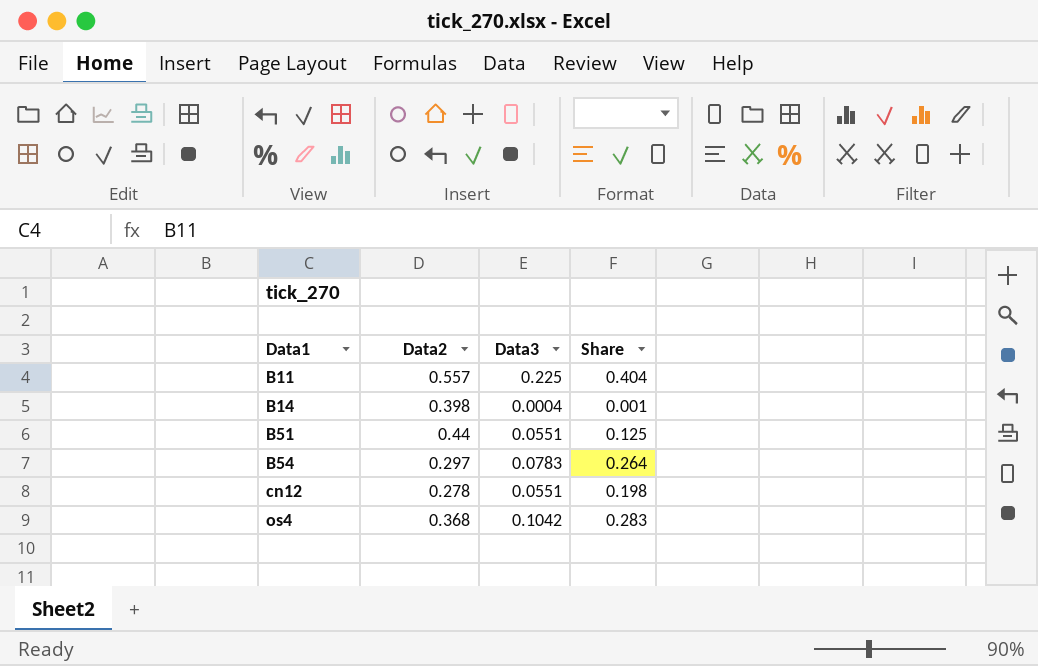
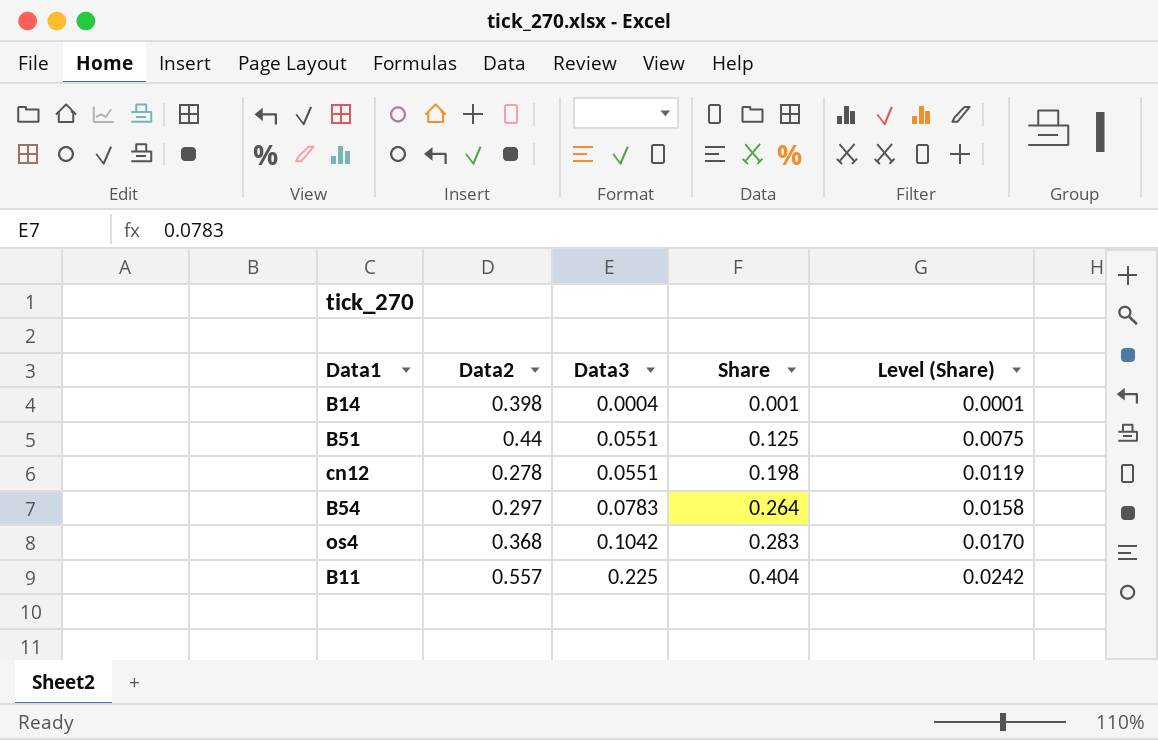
row order: Data1 ascending -> Data3 ascending
column Level (Share) | formula: none -> [Share] * 0.06

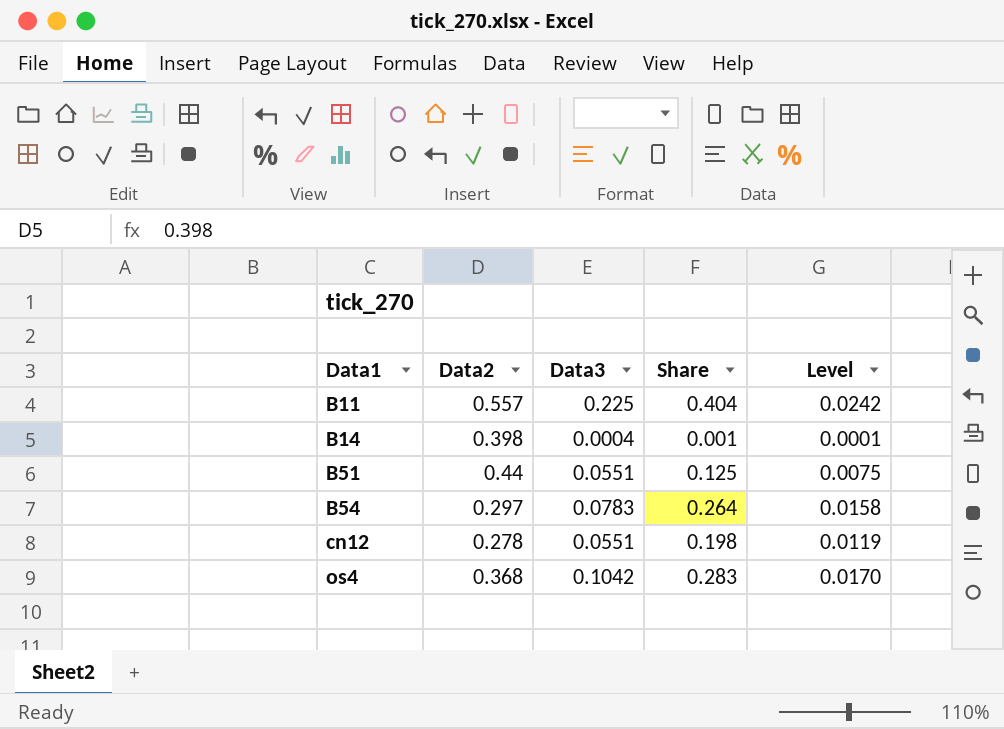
row order: Data3 ascending -> Data1 ascending
column name: Level (Share) -> Level

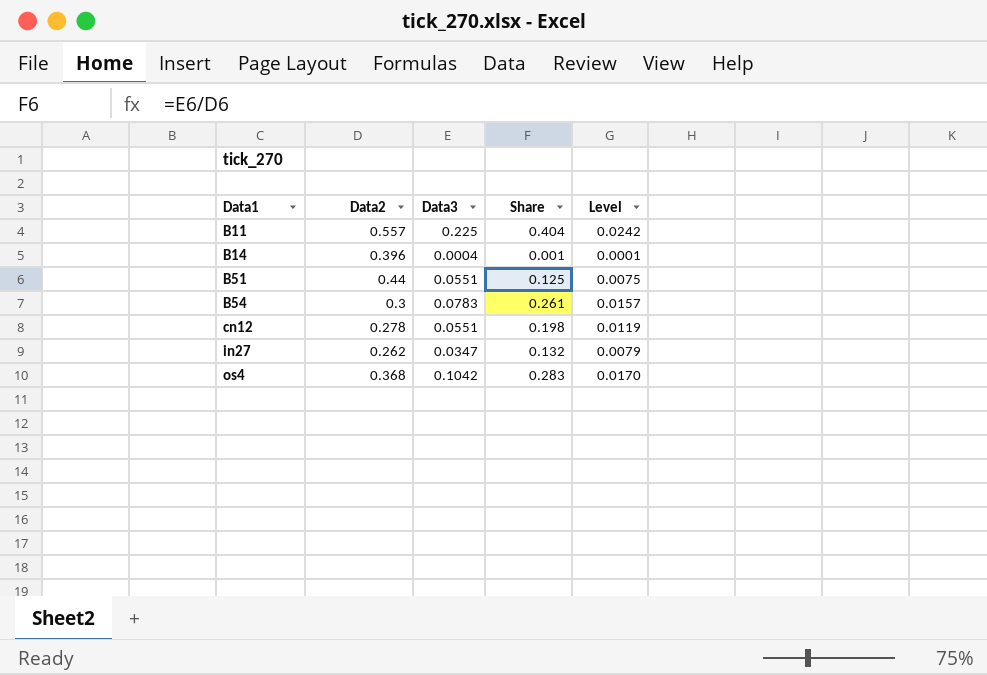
B14 | Data2: 0.398 -> 0.396
B54 | Data2: 0.297 -> 0.3
B54 | Share: 0.264 -> 0.261
B54 | Level: 0.0158 -> 0.0157
row in27: none -> 0.262 | 0.0347 | 0.132 | 0.0079

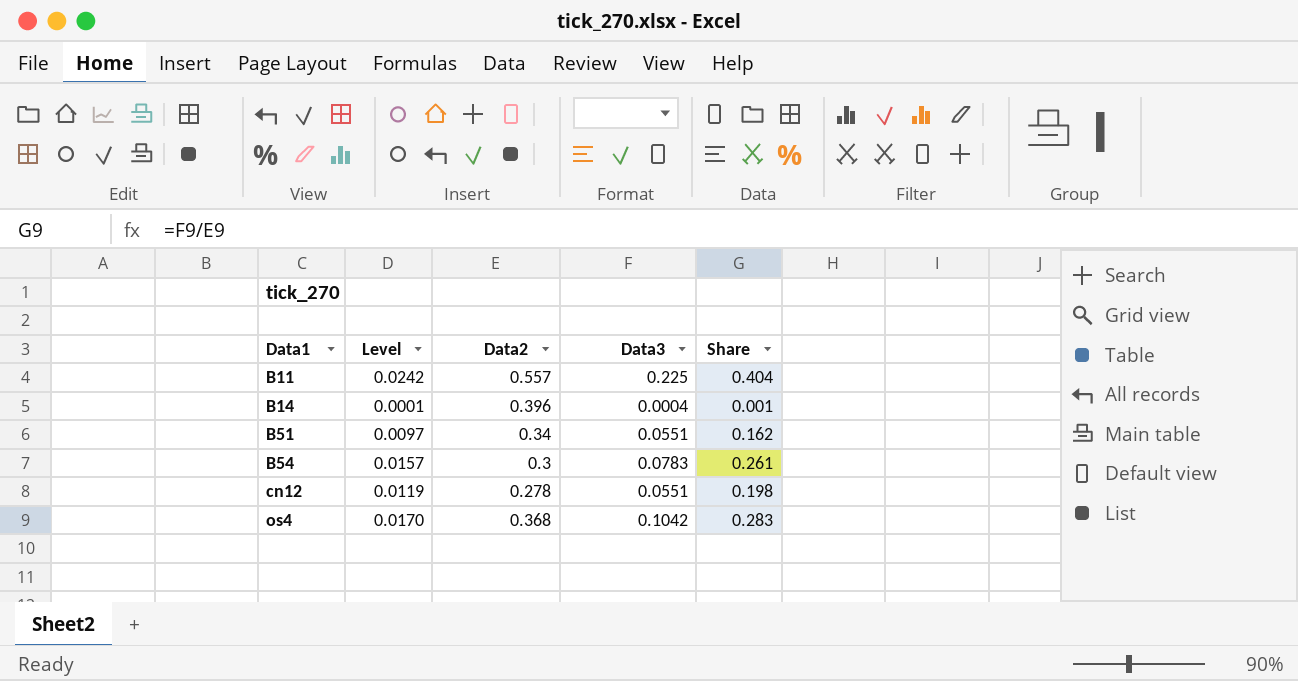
column Level | position: 5 -> 2
row in27: 0.262 | 0.0347 | 0.132 | 0.0079 -> none
B51 | Level: 0.0075 -> 0.0097
B51 | Data2: 0.44 -> 0.34
B51 | Share: 0.125 -> 0.162

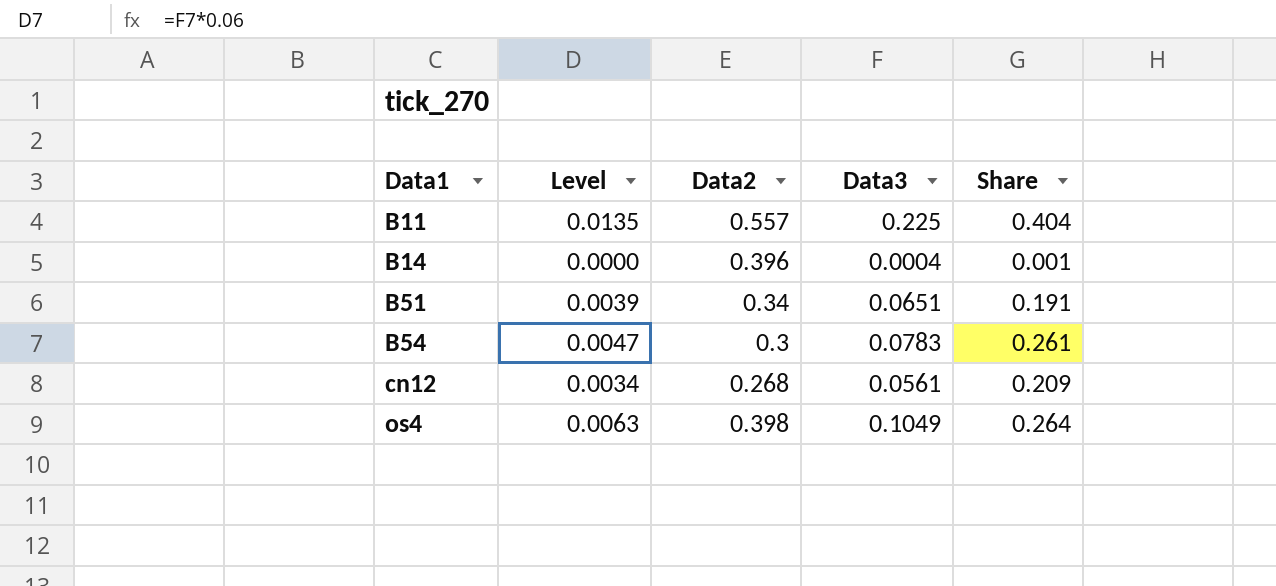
column Level | formula: [Share] * 0.06 -> [Data3] * 0.06
B51 | Data3: 0.0551 -> 0.0651
B51 | Share: 0.162 -> 0.191
cn12 | Data2: 0.278 -> 0.268
cn12 | Data3: 0.0551 -> 0.0561
cn12 | Share: 0.198 -> 0.209
os4 | Data2: 0.368 -> 0.398
os4 | Data3: 0.1042 -> 0.1049
os4 | Share: 0.283 -> 0.264

